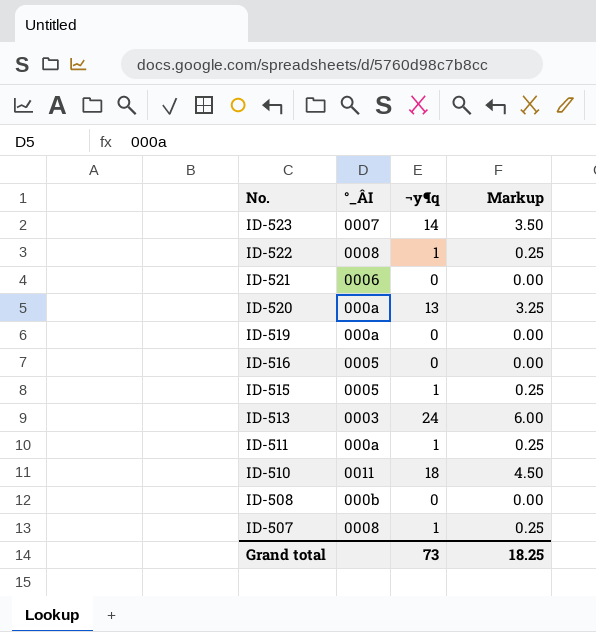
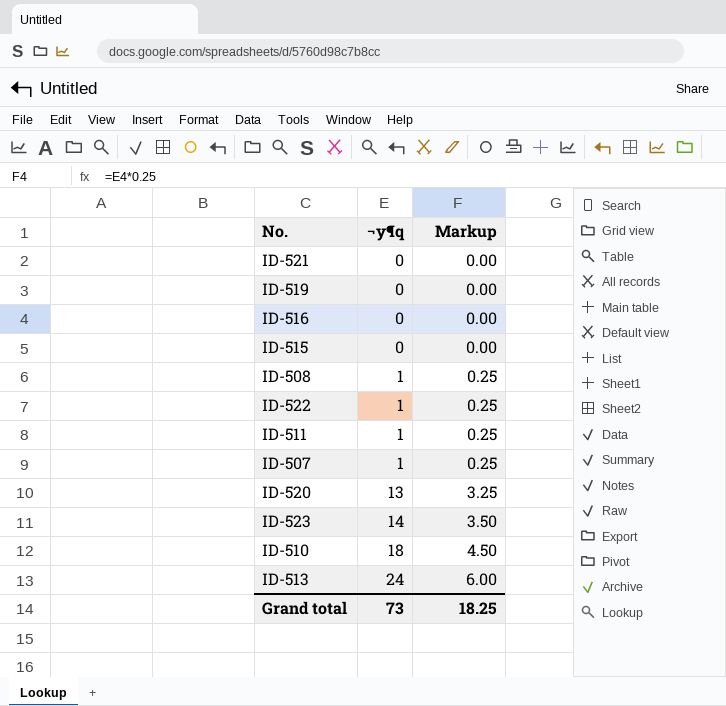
row order: No. descending -> ¬y¶q ascending
column °_ÂI | position: 2 -> none
ID-515 | ¬y¶q: 1 -> 0
ID-515 | Markup: 0.25 -> 0.00
ID-508 | ¬y¶q: 0 -> 1
ID-508 | Markup: 0.00 -> 0.25

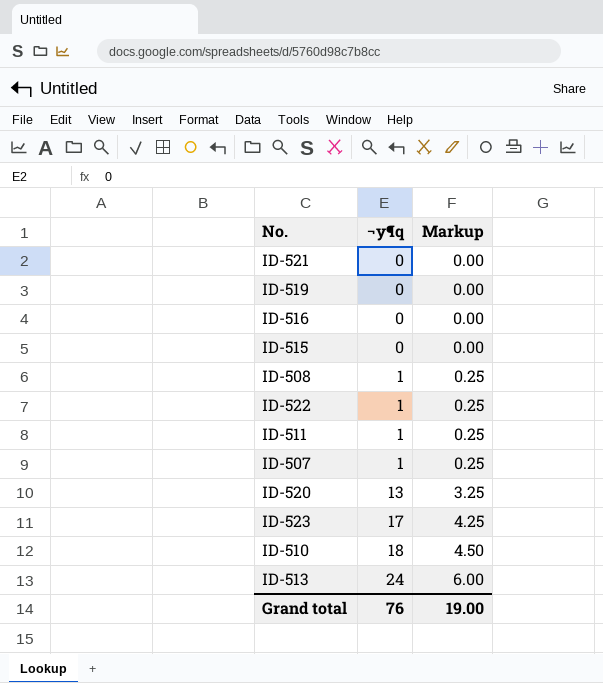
ID-523 | ¬y¶q: 14 -> 17
ID-523 | Markup: 3.50 -> 4.25
Grand total | ¬y¶q: 73 -> 76
Grand total | Markup: 18.25 -> 19.00

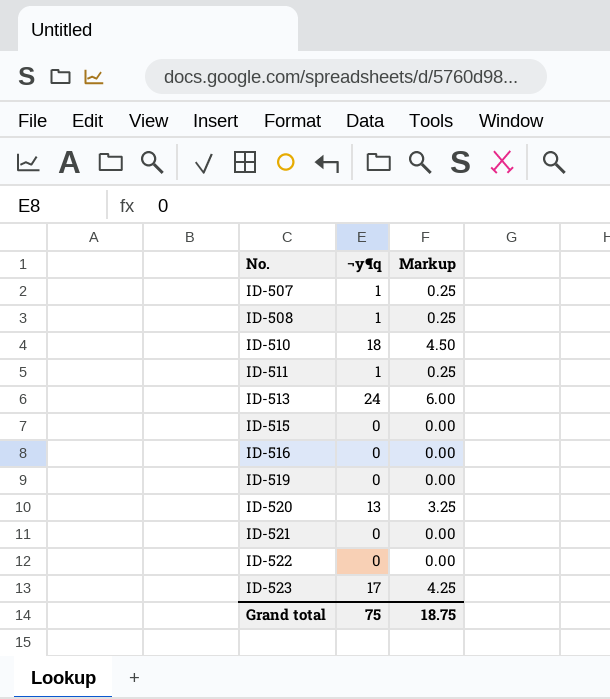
row order: ¬y¶q ascending -> No. ascending
ID-522 | ¬y¶q: 1 -> 0
ID-522 | Markup: 0.25 -> 0.00
Grand total | ¬y¶q: 76 -> 75
Grand total | Markup: 19.00 -> 18.75

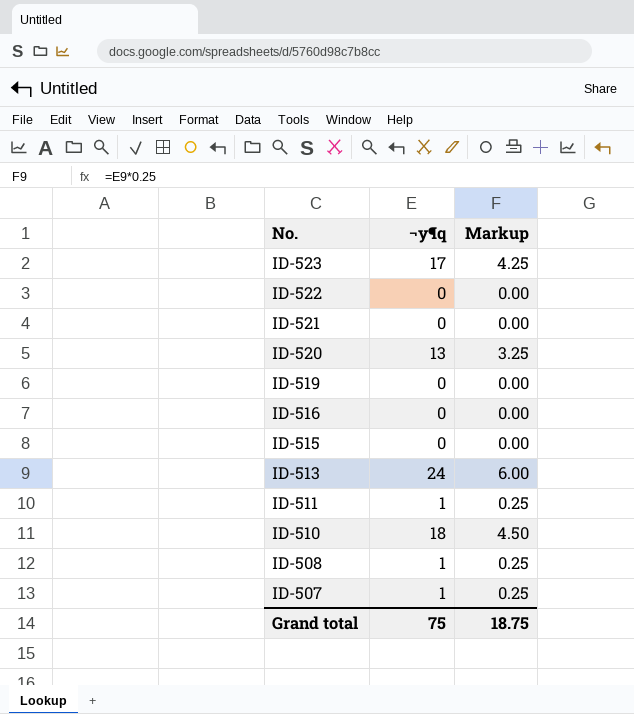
row order: No. ascending -> No. descending

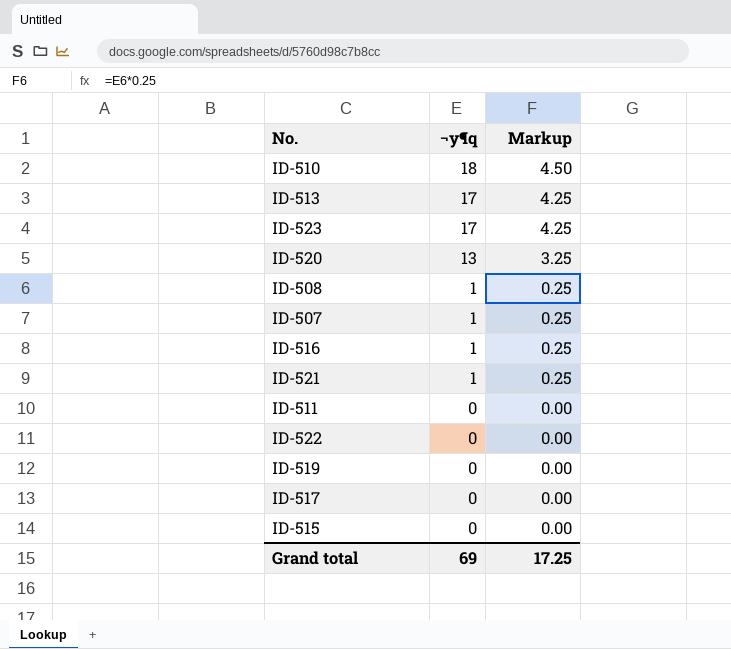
row order: No. descending -> ¬y¶q descending
ID-513 | ¬y¶q: 24 -> 17
ID-513 | Markup: 6.00 -> 4.25
ID-516 | ¬y¶q: 0 -> 1
ID-516 | Markup: 0.00 -> 0.25
ID-521 | ¬y¶q: 0 -> 1
ID-521 | Markup: 0.00 -> 0.25
ID-511 | ¬y¶q: 1 -> 0
ID-511 | Markup: 0.25 -> 0.00
row ID-517: none -> 0 | 0.00
Grand total | ¬y¶q: 75 -> 69
Grand total | Markup: 18.75 -> 17.25

